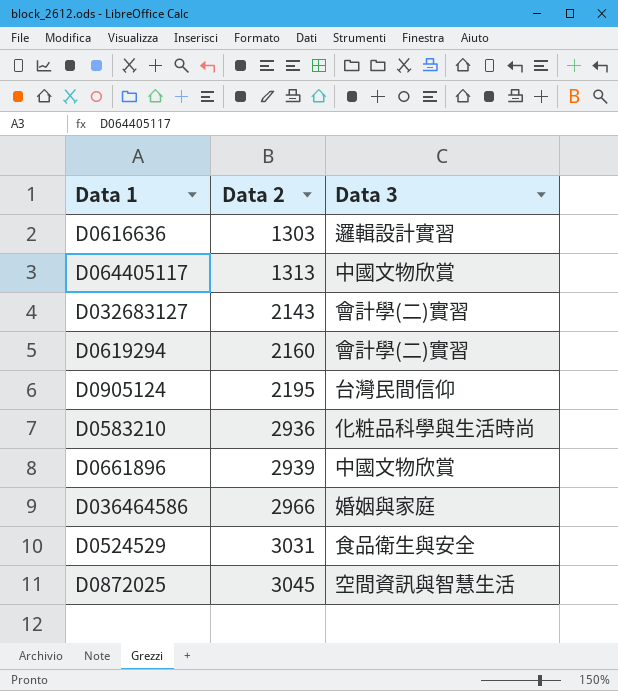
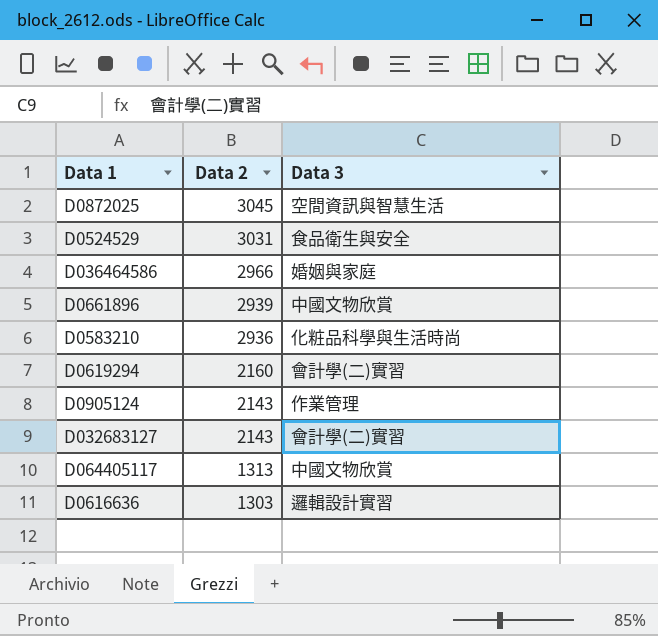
row order: Data 2 ascending -> Data 2 descending
D0905124 | Data 2: 2195 -> 2143
D0905124 | Data 3: 台灣民間信仰 -> 作業管理

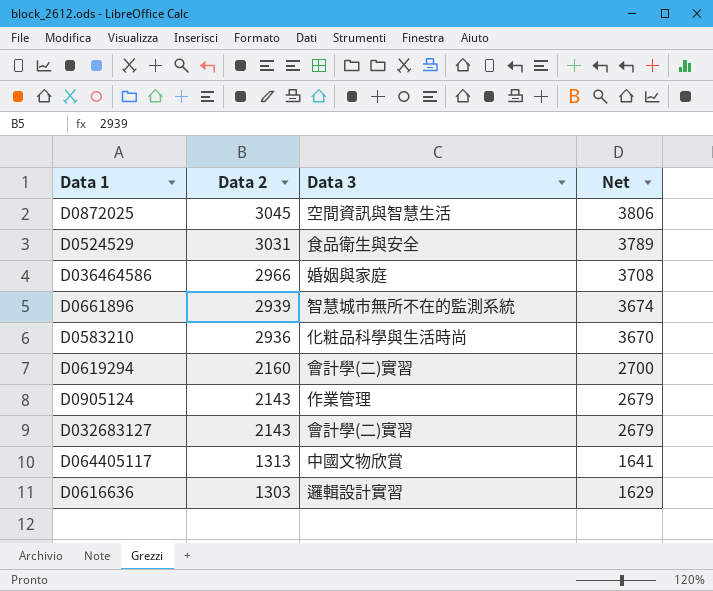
column Net | formula: none -> [Data 2] * 1.25
D0661896 | Data 3: 中國文物欣賞 -> 智慧城市無所不在的監測系統

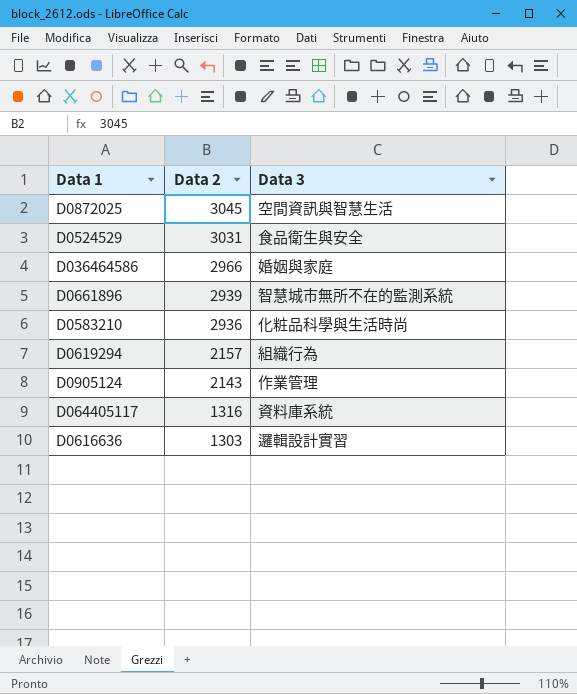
column Net | formula: [Data 2] * 1.25 -> none
row D032683127: 2143 | 會計學(二)實習 | 2679 -> none
D0619294 | Data 2: 2160 -> 2157
D0619294 | Data 3: 會計學(二)實習 -> 組織行為
D064405117 | Data 2: 1313 -> 1316
D064405117 | Data 3: 中國文物欣賞 -> 資料庫系統

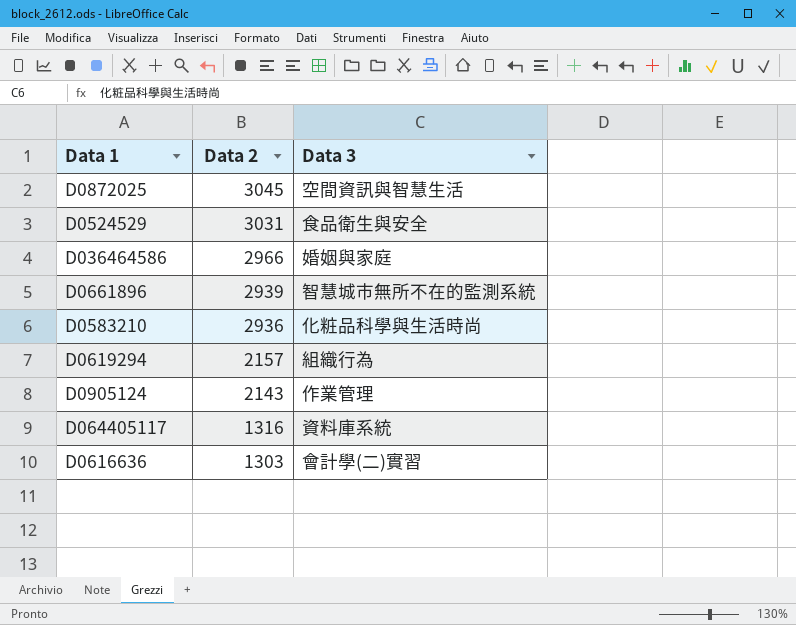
D0616636 | Data 3: 邏輯設計實習 -> 會計學(二)實習

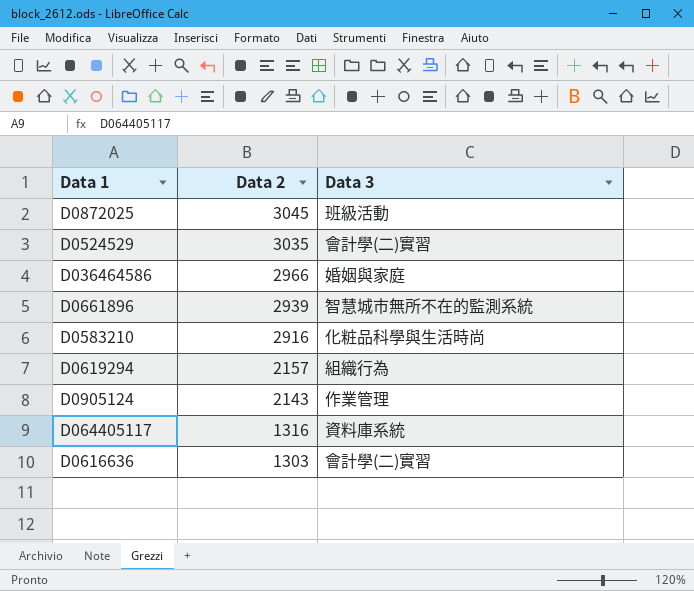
D0872025 | Data 3: 空間資訊與智慧生活 -> 班級活動
D0524529 | Data 2: 3031 -> 3035
D0524529 | Data 3: 食品衛生與安全 -> 會計學(二)實習
D0583210 | Data 2: 2936 -> 2916

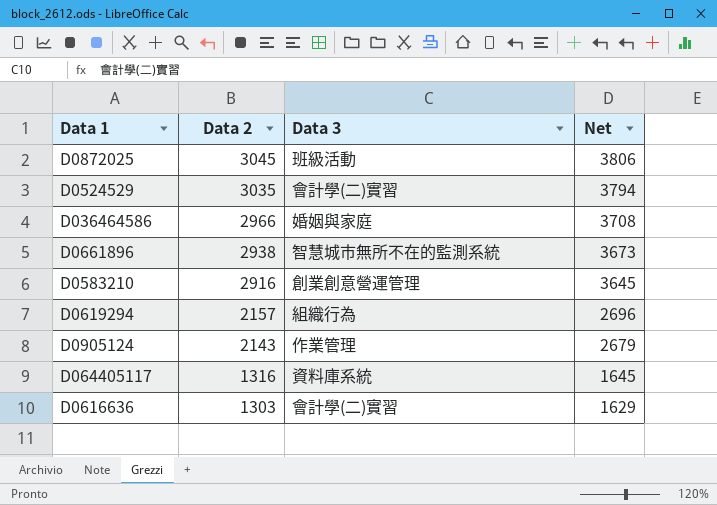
column Net | formula: none -> [Data 2] * 1.25
D0661896 | Data 2: 2939 -> 2938
D0583210 | Data 3: 化粧品科學與生活時尚 -> 創業創意營運管理

